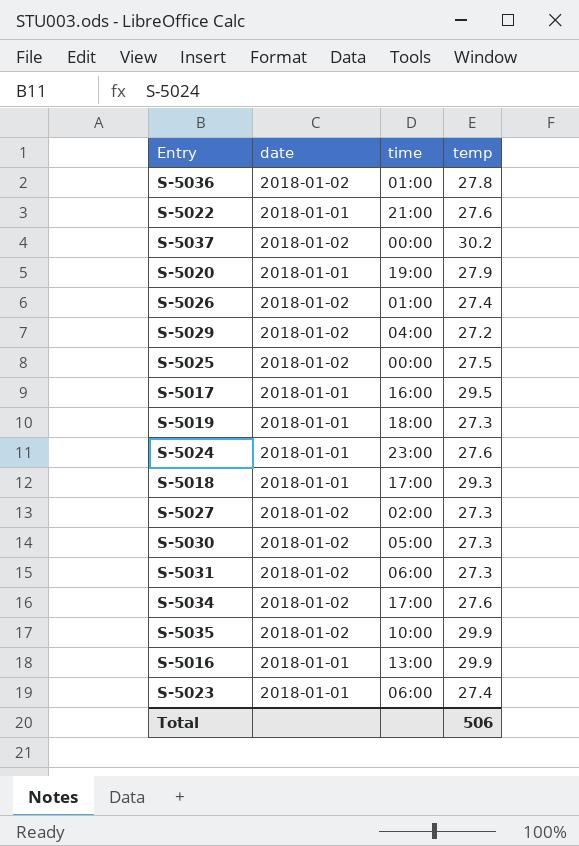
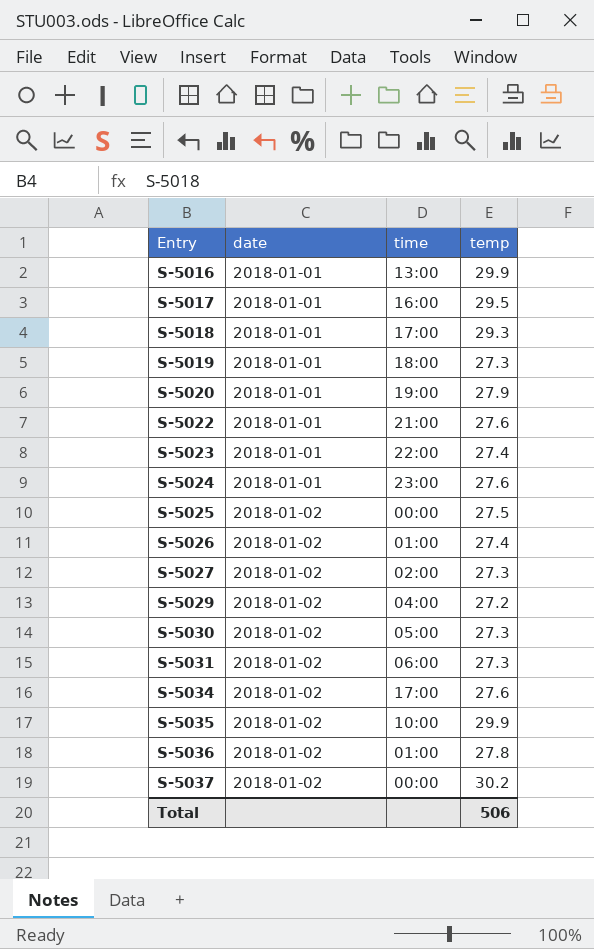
row order: none -> Entry ascending
S-5023 | time: 06:00 -> 22:00

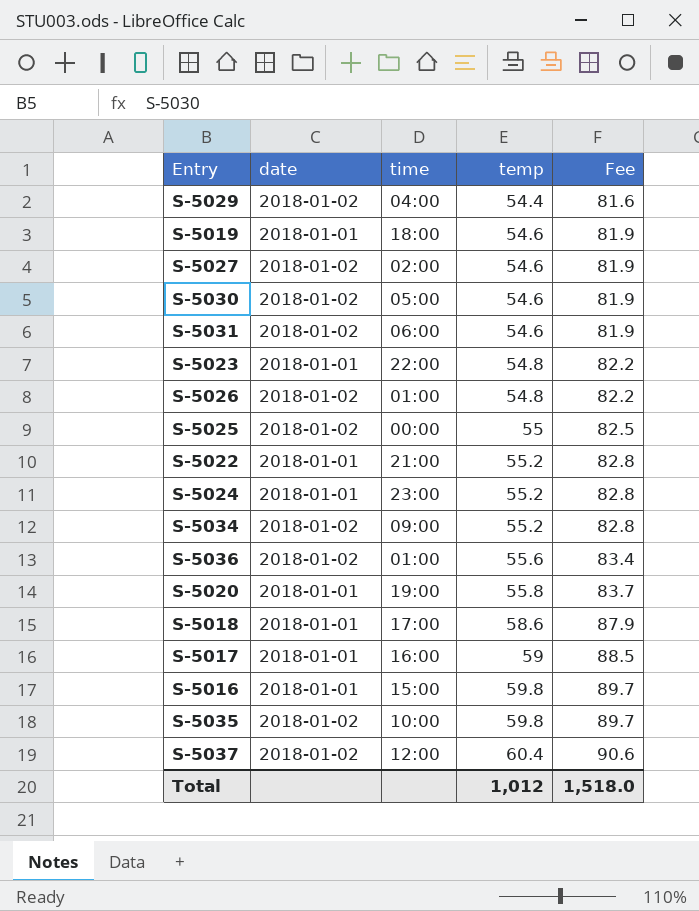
row order: Entry ascending -> temp ascending
column Fee | formula: none -> [temp] * 1.5
S-5029 | temp: 27.2 -> 54.4
S-5019 | temp: 27.3 -> 54.6
S-5027 | temp: 27.3 -> 54.6
S-5030 | temp: 27.3 -> 54.6
S-5031 | temp: 27.3 -> 54.6
S-5023 | temp: 27.4 -> 54.8
S-5026 | temp: 27.4 -> 54.8
S-5025 | temp: 27.5 -> 55
S-5022 | temp: 27.6 -> 55.2
S-5024 | temp: 27.6 -> 55.2
S-5034 | time: 17:00 -> 09:00
S-5034 | temp: 27.6 -> 55.2
S-5036 | temp: 27.8 -> 55.6
S-5020 | temp: 27.9 -> 55.8
S-5018 | temp: 29.3 -> 58.6
S-5017 | temp: 29.5 -> 59
S-5016 | time: 13:00 -> 15:00
S-5016 | temp: 29.9 -> 59.8
S-5035 | temp: 29.9 -> 59.8
S-5037 | time: 00:00 -> 12:00
S-5037 | temp: 30.2 -> 60.4
Total | temp: 506 -> 1,012

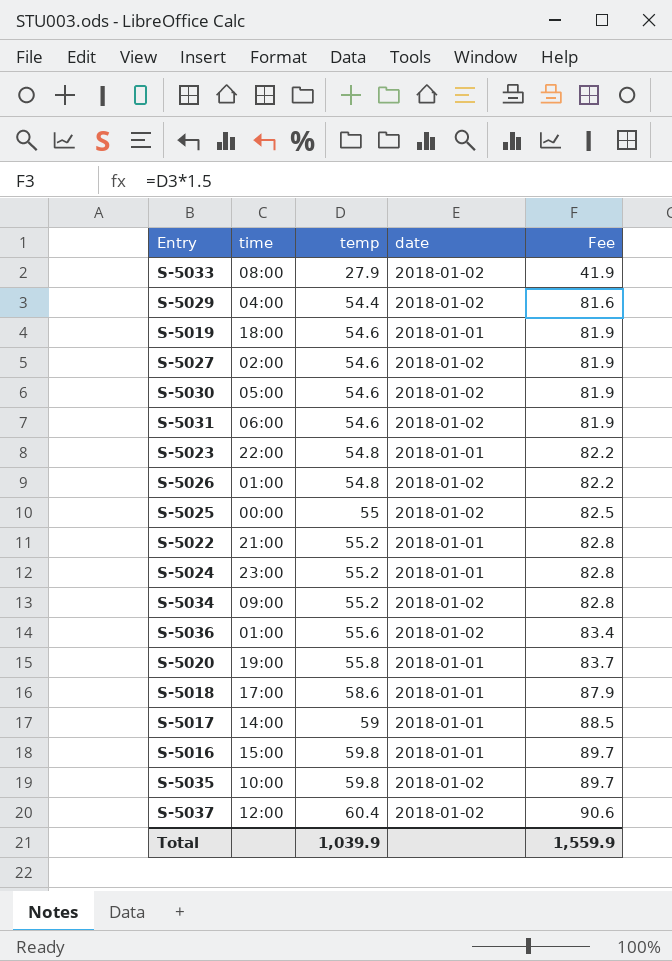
column date | position: 2 -> 4
row S-5033: none -> 08:00 | 27.9 | 2018-01-02 | 41.9
S-5017 | time: 16:00 -> 14:00
Total | temp: 1,012 -> 1,039.9
Total | Fee: 1,518.0 -> 1,559.9

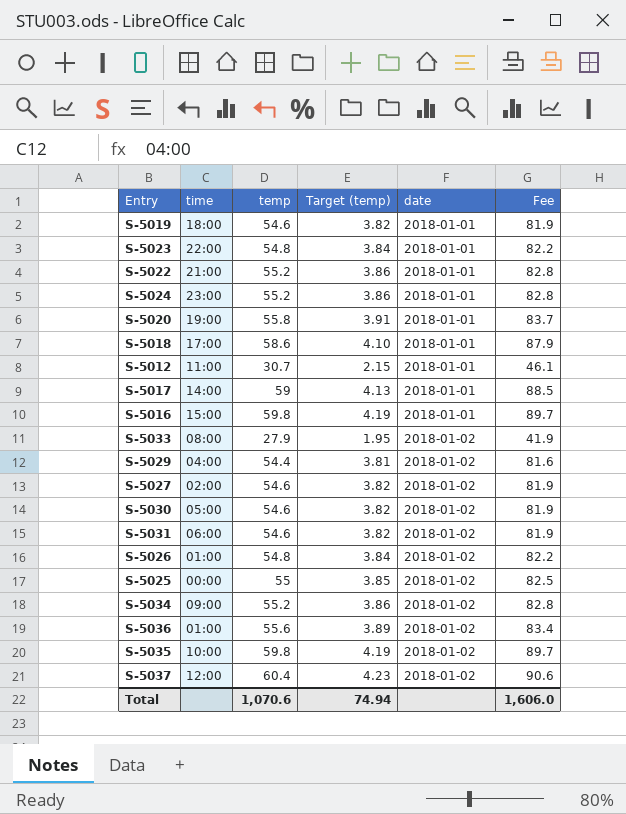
row order: temp ascending -> date ascending
column Target (temp) | formula: none -> [temp] * 0.07
row S-5012: none -> 11:00 | 30.7 | 2.15 | 2018-01-01 | 46.1
Total | temp: 1,039.9 -> 1,070.6
Total | Fee: 1,559.9 -> 1,606.0

